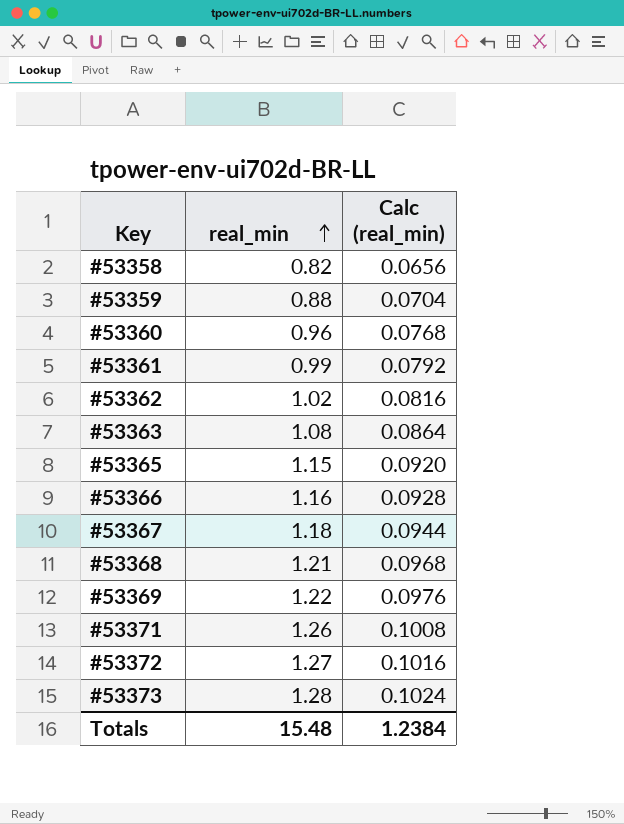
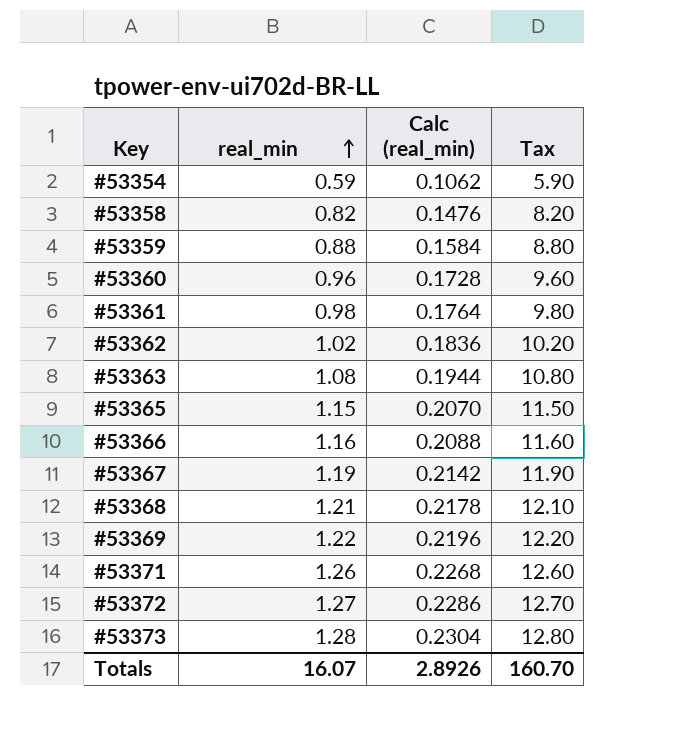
column Calc (real_min) | formula: [real_min] * 0.08 -> [real_min] * 0.18
column Tax | formula: none -> [real_min] * 10
row #53354: none -> 0.59 | 0.1062 | 5.90
#53361 | real_min: 0.99 -> 0.98
#53367 | real_min: 1.18 -> 1.19
Totals | real_min: 15.48 -> 16.07
Totals | Calc (real_min): 1.2384 -> 2.8926

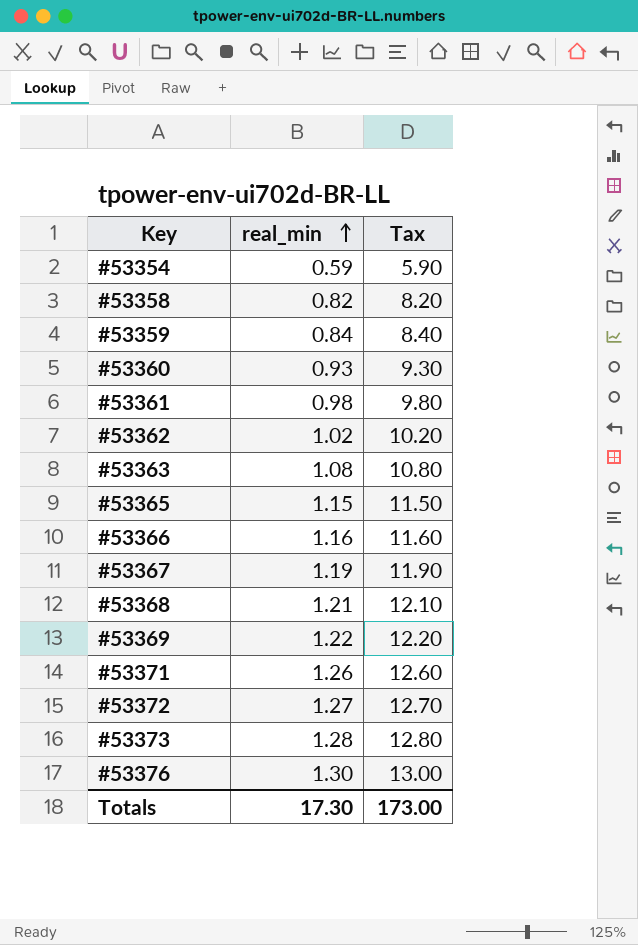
column Calc (real_min) | formula: [real_min] * 0.18 -> none
#53359 | real_min: 0.88 -> 0.84
#53359 | Tax: 8.80 -> 8.40
#53360 | real_min: 0.96 -> 0.93
#53360 | Tax: 9.60 -> 9.30
row #53376: none -> 1.30 | 13.00
Totals | real_min: 16.07 -> 17.30
Totals | Tax: 160.70 -> 173.00

